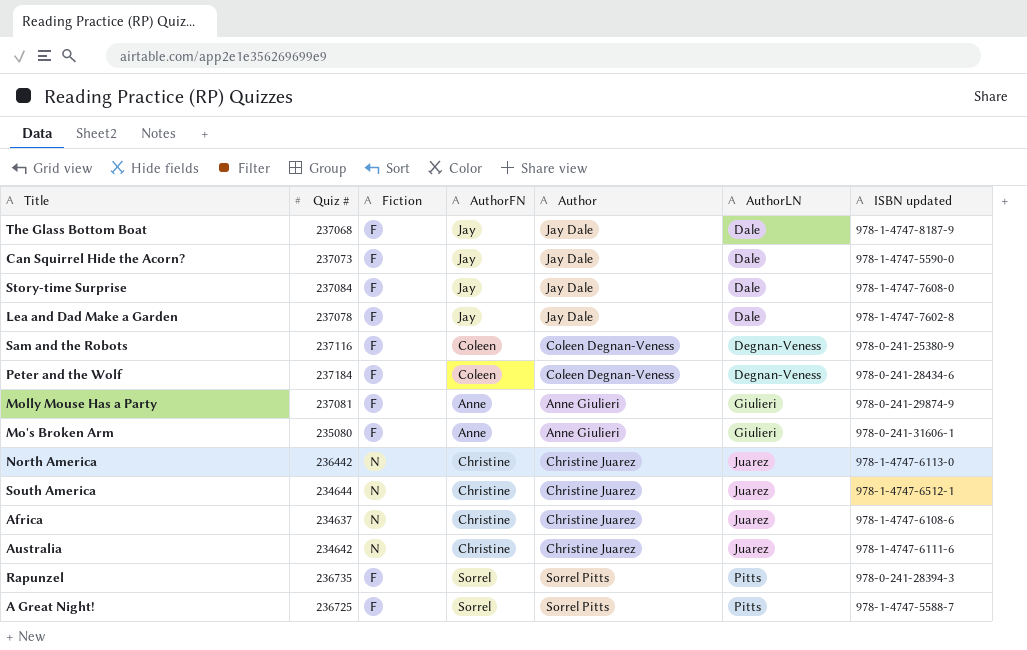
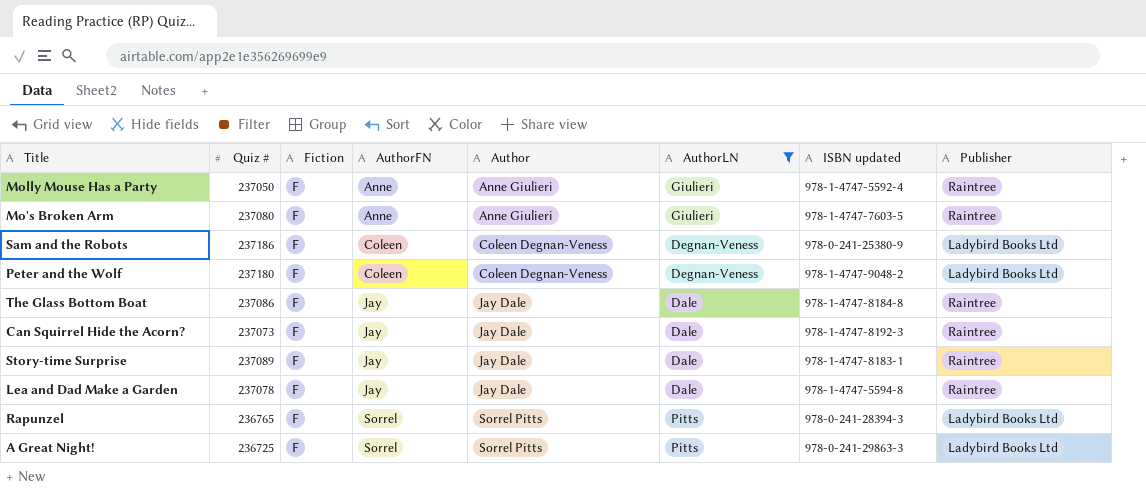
filter: none -> AuthorLN != Juarez
row order: AuthorLN ascending -> AuthorFN ascending
column Publisher | position: none -> 8
Molly Mouse Has a Party | Quiz #: 237081 -> 237050
Molly Mouse Has a Party | ISBN updated: 978-0-241-29874-9 -> 978-1-4747-5592-4
Mo's Broken Arm | Quiz #: 235080 -> 237080
Mo's Broken Arm | ISBN updated: 978-0-241-31606-1 -> 978-1-4747-7603-5
Sam and the Robots | Quiz #: 237116 -> 237186
Peter and the Wolf | Quiz #: 237184 -> 237180
Peter and the Wolf | ISBN updated: 978-0-241-28434-6 -> 978-1-4747-9048-2
The Glass Bottom Boat | Quiz #: 237068 -> 237086
The Glass Bottom Boat | ISBN updated: 978-1-4747-8187-9 -> 978-1-4747-8184-8
Can Squirrel Hide the Acorn? | ISBN updated: 978-1-4747-5590-0 -> 978-1-4747-8192-3
Story-time Surprise | Quiz #: 237084 -> 237089
Story-time Surprise | ISBN updated: 978-1-4747-7608-0 -> 978-1-4747-8183-1
Lea and Dad Make a Garden | ISBN updated: 978-1-4747-7602-8 -> 978-1-4747-5594-8
Rapunzel | Quiz #: 236735 -> 236765
A Great Night! | ISBN updated: 978-1-4747-5588-7 -> 978-0-241-29863-3

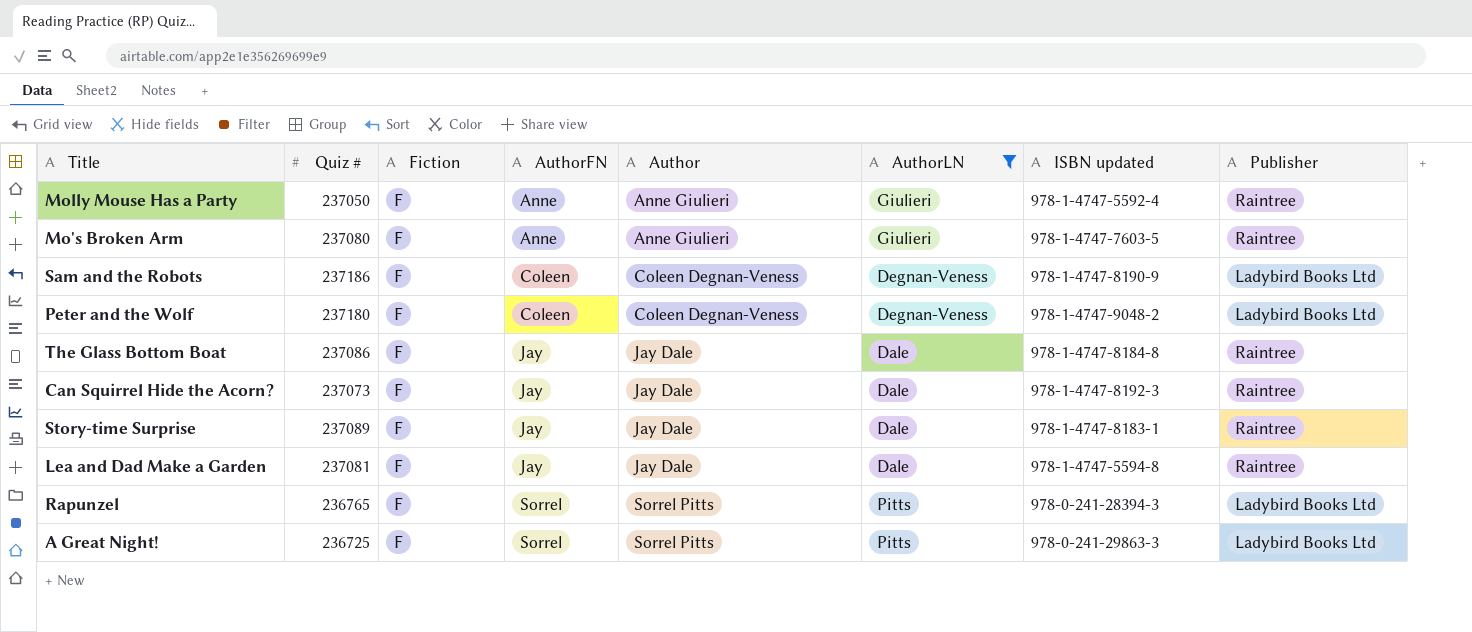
Sam and the Robots | ISBN updated: 978-0-241-25380-9 -> 978-1-4747-8190-9
Lea and Dad Make a Garden | Quiz #: 237078 -> 237081

